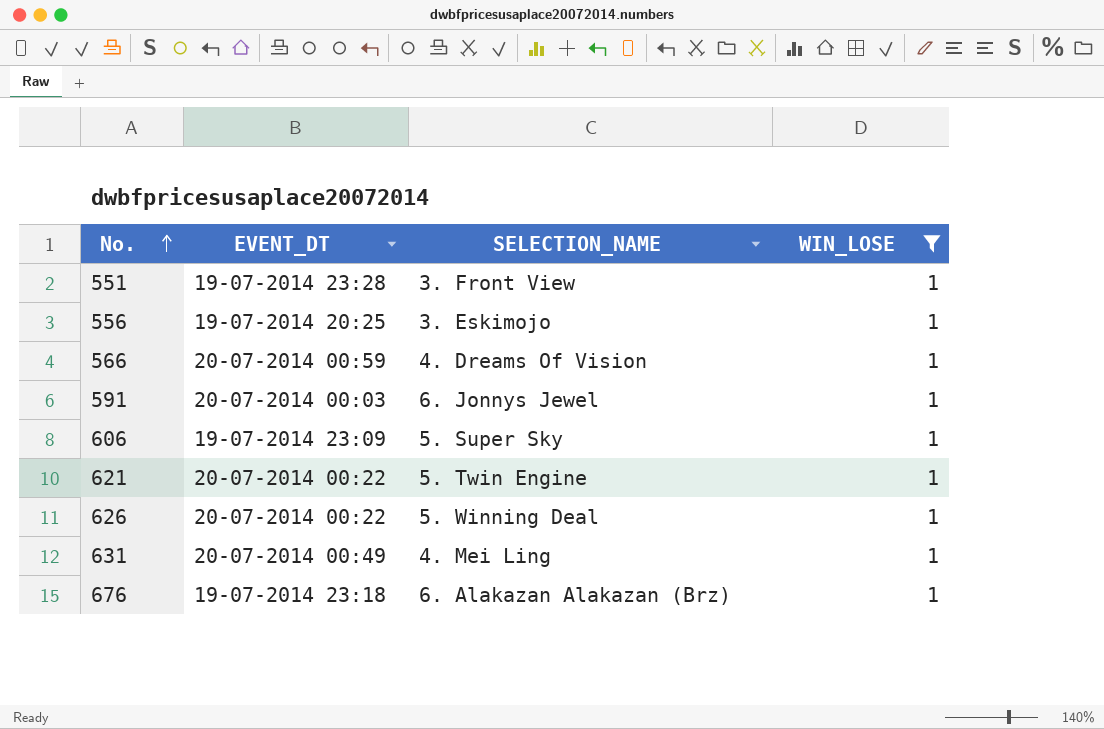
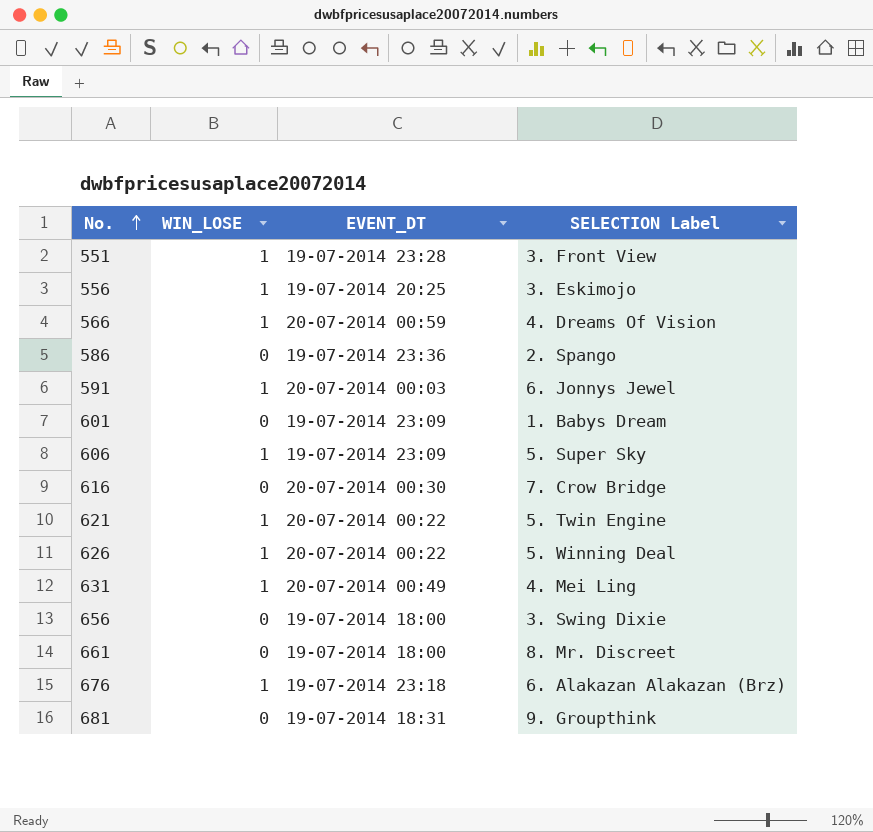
filter: WIN_LOSE = 1 -> none
column WIN_LOSE | position: 4 -> 2
column name: SELECTION_NAME -> SELECTION Label

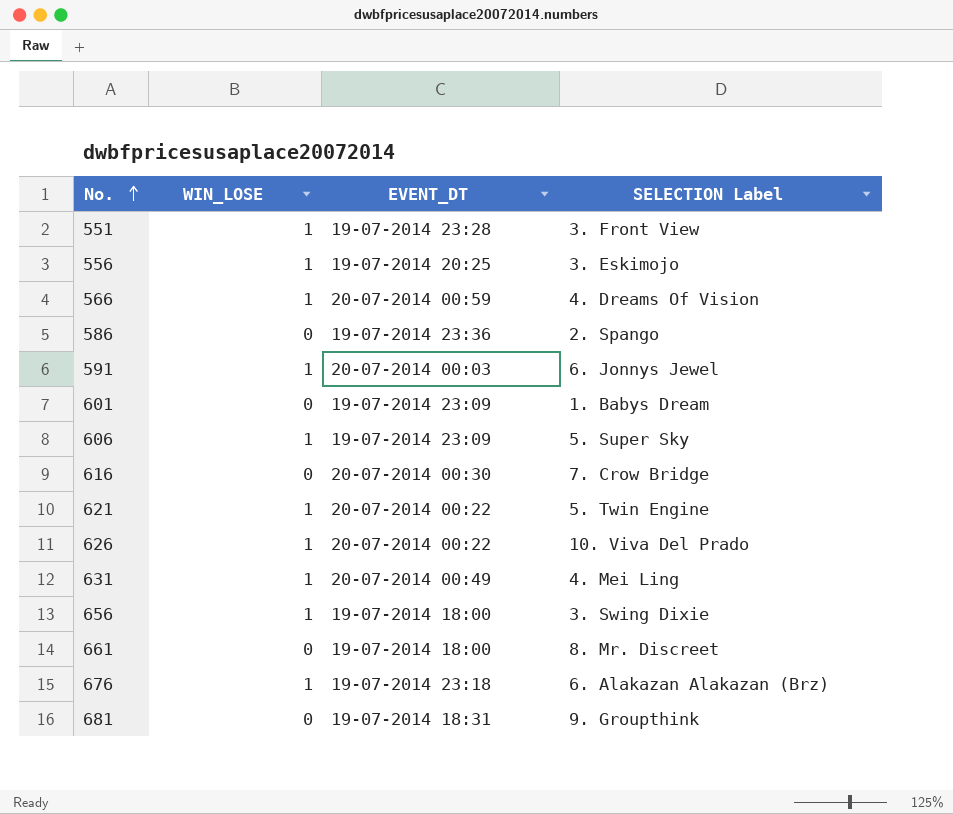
626 | SELECTION Label: 5. Winning Deal -> 10. Viva Del Prado
656 | WIN_LOSE: 0 -> 1

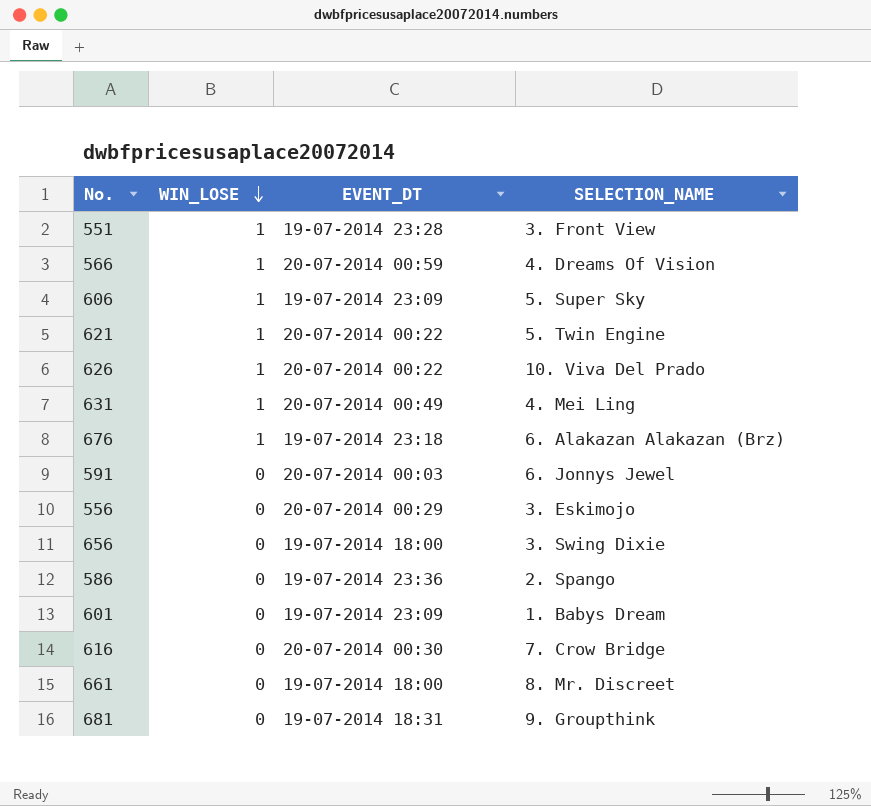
row order: No. ascending -> WIN_LOSE descending
column name: SELECTION Label -> SELECTION_NAME
591 | WIN_LOSE: 1 -> 0
556 | WIN_LOSE: 1 -> 0
556 | EVENT_DT: 19-07-2014 20:25 -> 20-07-2014 00:29
656 | WIN_LOSE: 1 -> 0

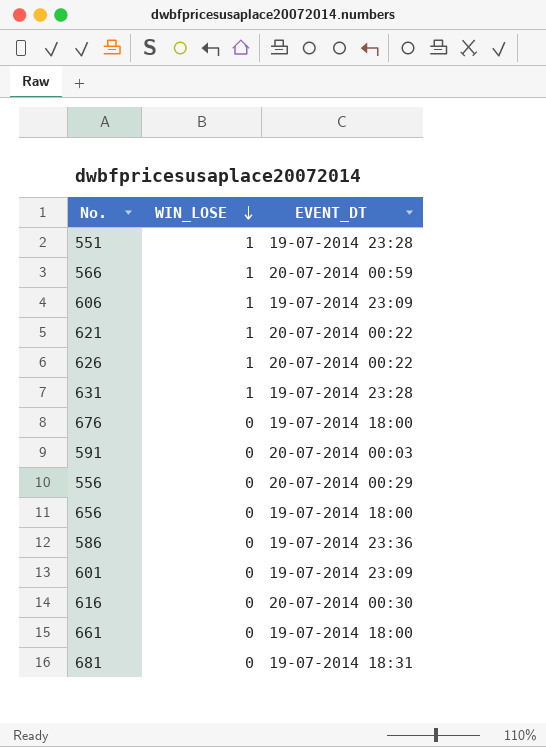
column SELECTION_NAME | position: 4 -> none
631 | EVENT_DT: 20-07-2014 00:49 -> 19-07-2014 23:28
676 | WIN_LOSE: 1 -> 0
676 | EVENT_DT: 19-07-2014 23:18 -> 19-07-2014 18:00

